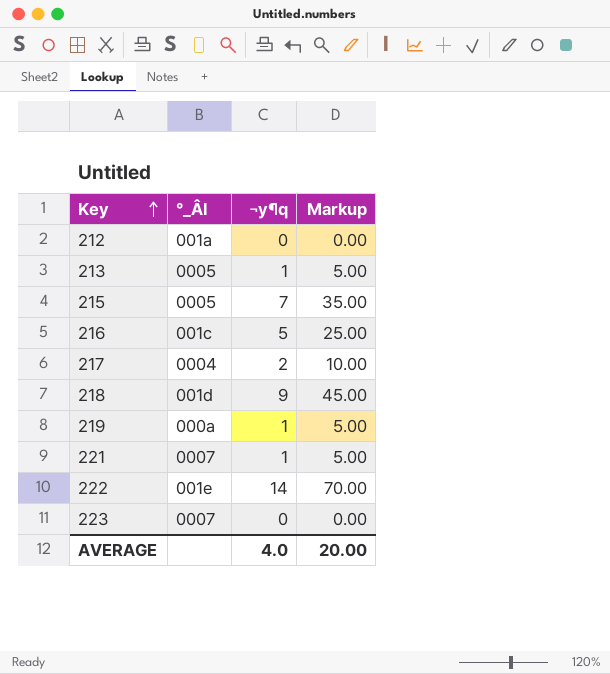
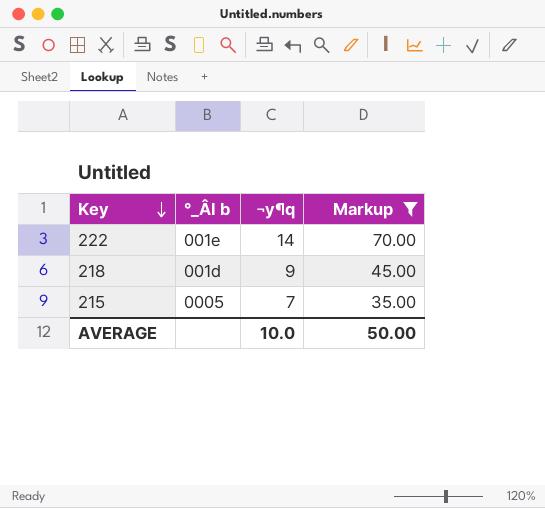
filter: none -> Markup >= 35.00
row order: Key ascending -> Key descending
column name: °_ÂI -> °_ÂI b
AVERAGE | ¬y¶q: 4.0 -> 10.0
AVERAGE | Markup: 20.00 -> 50.00

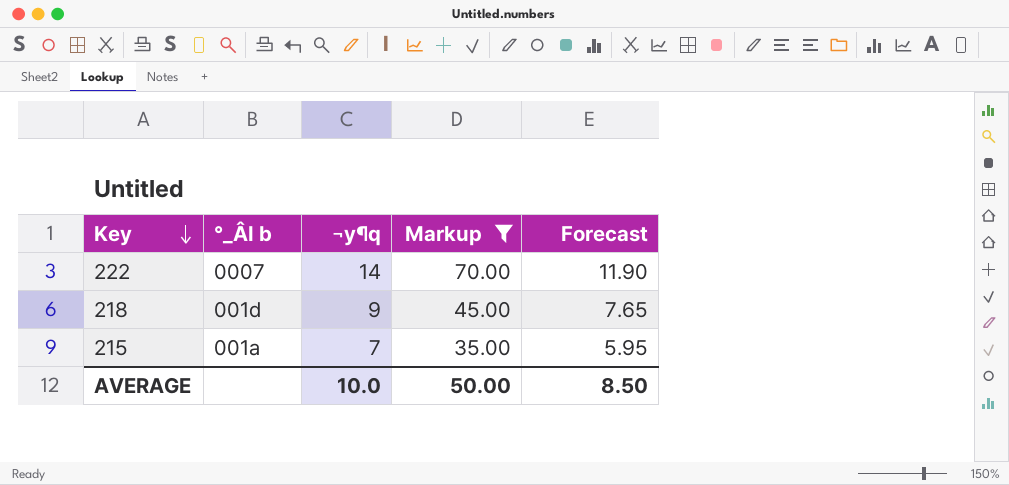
column Forecast | formula: none -> [¬y¶q] * 0.85
222 | °_ÂI b: 001e -> 0007
215 | °_ÂI b: 0005 -> 001a

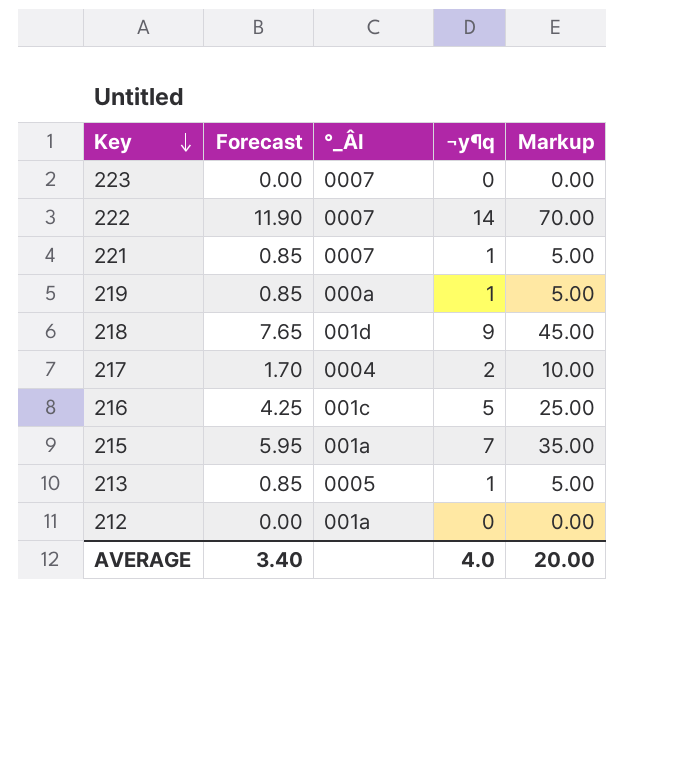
filter: Markup >= 35.00 -> none
column Forecast | position: 5 -> 2
column name: °_ÂI b -> °_ÂI
AVERAGE | Forecast: 8.50 -> 3.40
AVERAGE | ¬y¶q: 10.0 -> 4.0
AVERAGE | Markup: 50.00 -> 20.00

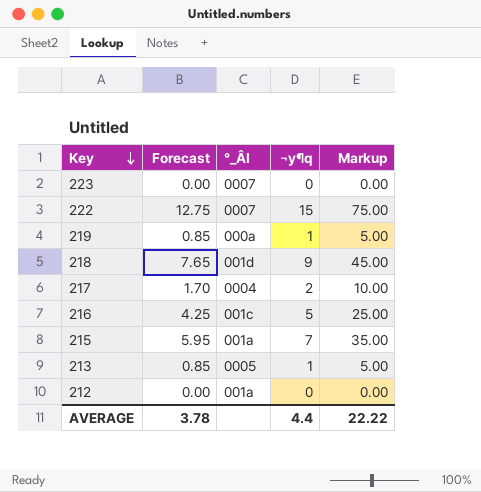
row 221: 0.85 | 0007 | 1 | 5.00 -> none
222 | Forecast: 11.90 -> 12.75
222 | ¬y¶q: 14 -> 15
222 | Markup: 70.00 -> 75.00
AVERAGE | Forecast: 3.40 -> 3.78
AVERAGE | ¬y¶q: 4.0 -> 4.4
AVERAGE | Markup: 20.00 -> 22.22

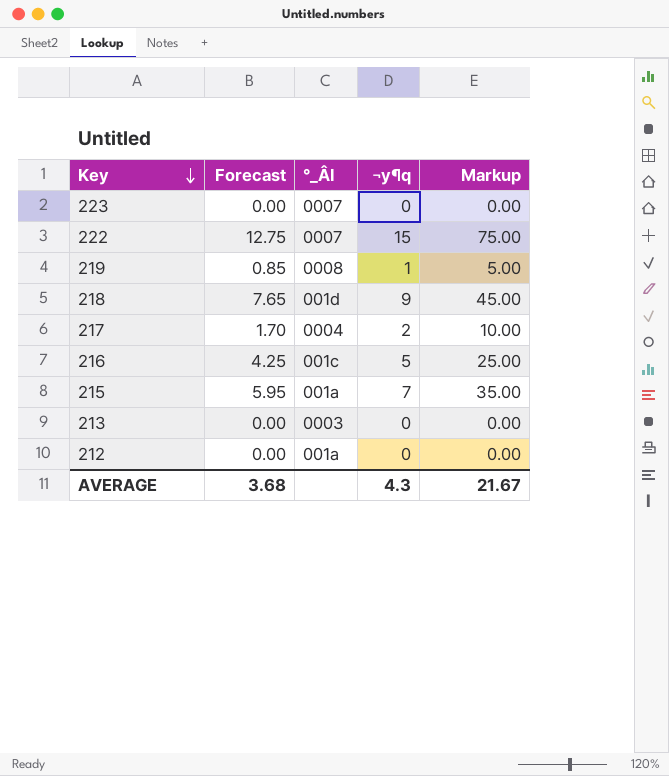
219 | °_ÂI: 000a -> 0008
213 | Forecast: 0.85 -> 0.00
213 | °_ÂI: 0005 -> 0003
213 | ¬y¶q: 1 -> 0
213 | Markup: 5.00 -> 0.00
AVERAGE | Forecast: 3.78 -> 3.68
AVERAGE | ¬y¶q: 4.4 -> 4.3
AVERAGE | Markup: 22.22 -> 21.67

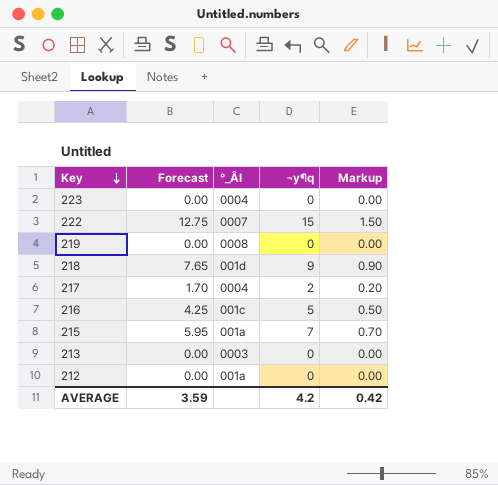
column Markup | formula: [¬y¶q] * 5 -> [¬y¶q] * 0.1
223 | °_ÂI: 0007 -> 0004
219 | Forecast: 0.85 -> 0.00
219 | ¬y¶q: 1 -> 0
AVERAGE | Forecast: 3.68 -> 3.59
AVERAGE | ¬y¶q: 4.3 -> 4.2
AVERAGE | Markup: 21.67 -> 0.42

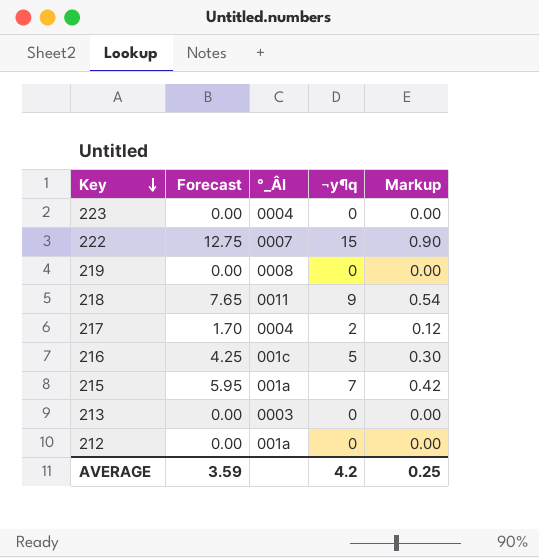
column Markup | formula: [¬y¶q] * 0.1 -> [¬y¶q] * 0.06
218 | °_ÂI: 001d -> 0011
AVERAGE | Markup: 0.42 -> 0.25

